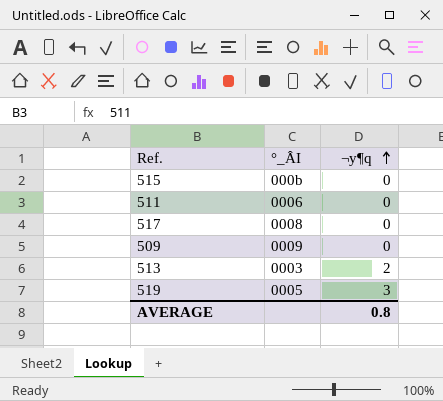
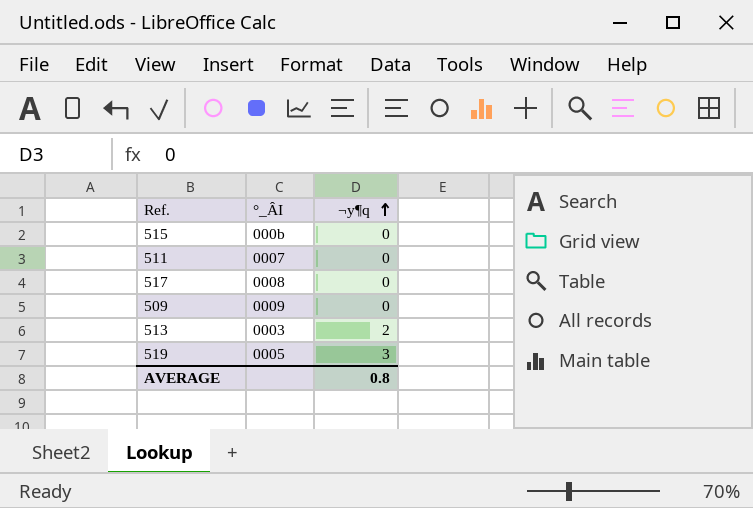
511 | °_ÂI: 0006 -> 0007

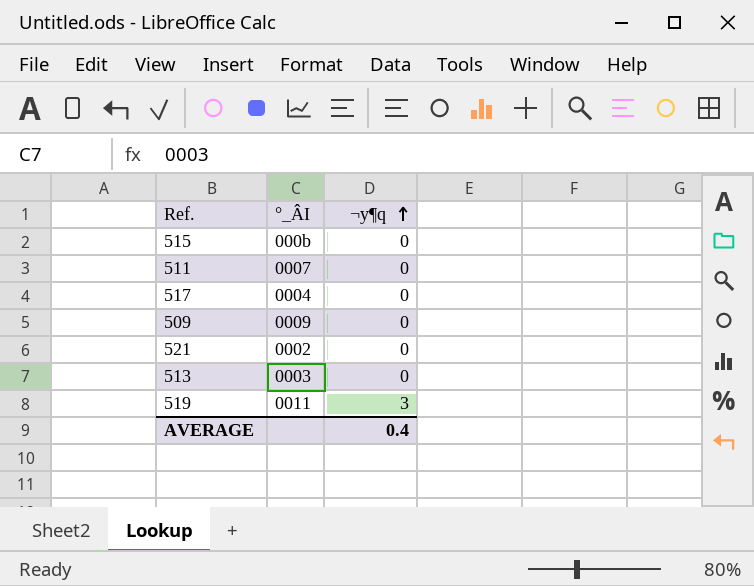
517 | °_ÂI: 0008 -> 0004
row 521: none -> 0002 | 0
513 | ¬y¶q: 2 -> 0
519 | °_ÂI: 0005 -> 0011
AVERAGE | ¬y¶q: 0.8 -> 0.4

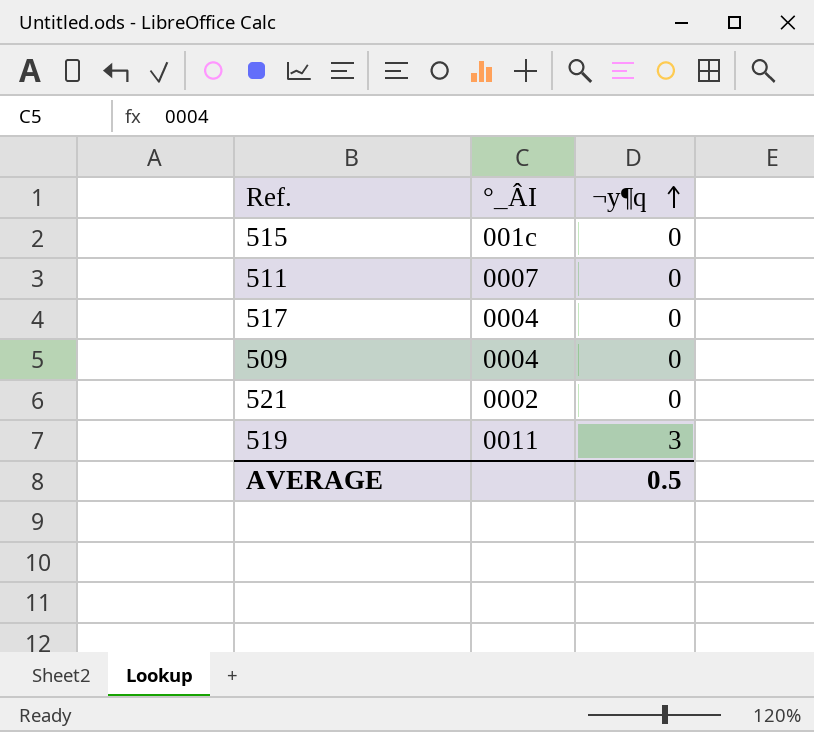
row 513: 0003 | 0 -> none
515 | °_ÂI: 000b -> 001c
509 | °_ÂI: 0009 -> 0004
AVERAGE | ¬y¶q: 0.4 -> 0.5

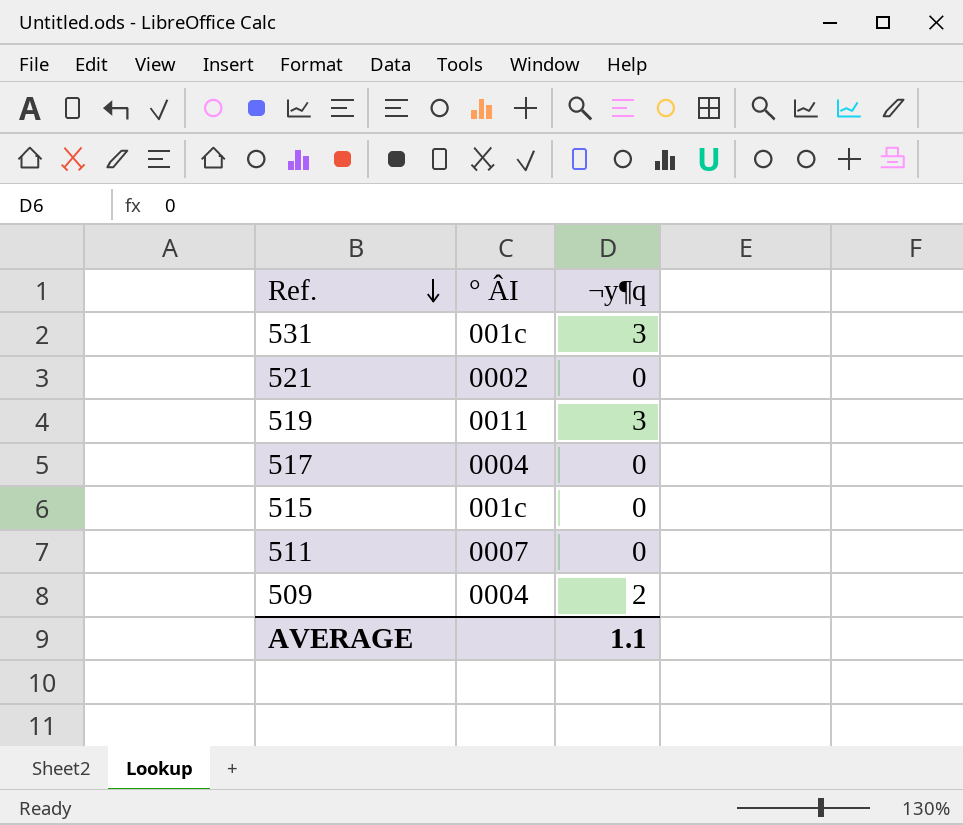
row order: ¬y¶q ascending -> Ref. descending
column name: °_ÂI -> ° ÂI
row 531: none -> 001c | 3
509 | ¬y¶q: 0 -> 2
AVERAGE | ¬y¶q: 0.5 -> 1.1

